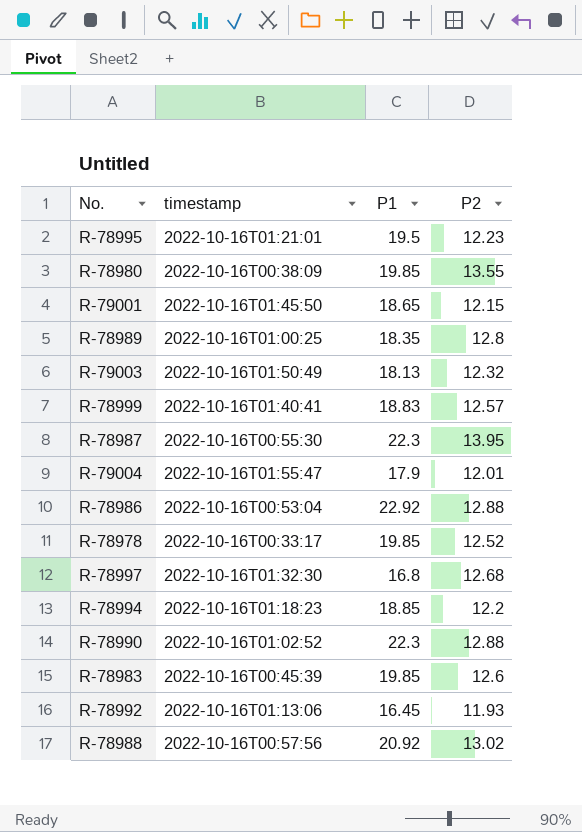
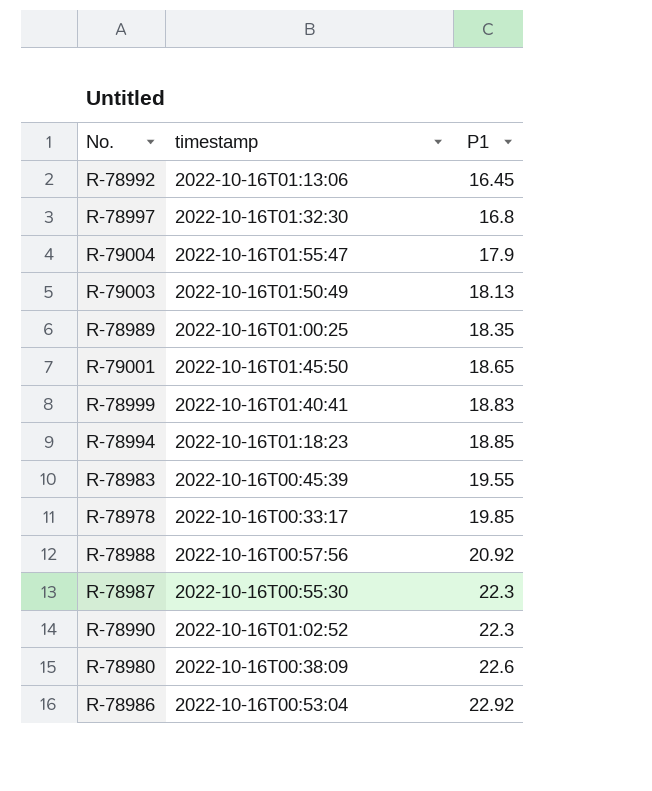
row order: none -> P1 ascending
column P2 | position: 4 -> none
row R-78995: 2022-10-16T01:21:01 | 19.5 | 12.23 -> none
R-78983 | P1: 19.85 -> 19.55
R-78980 | P1: 19.85 -> 22.6

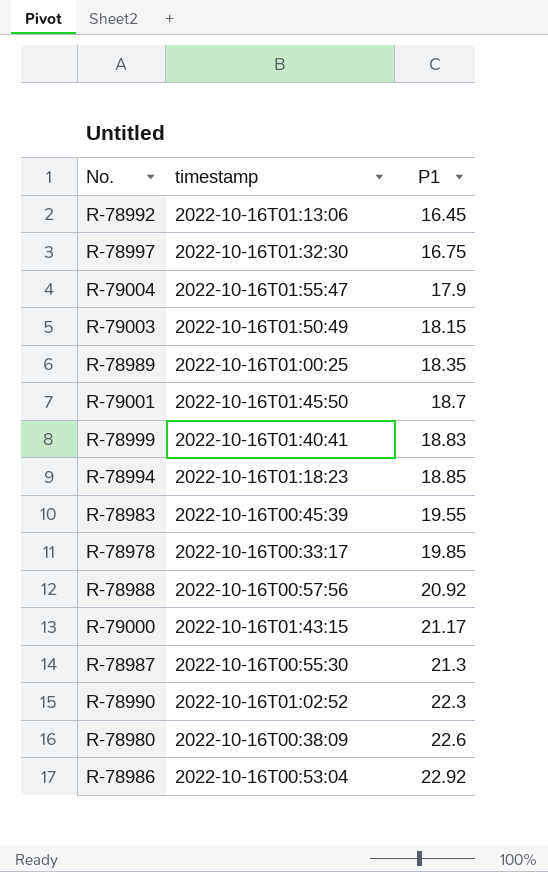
R-78997 | P1: 16.8 -> 16.75
R-79003 | P1: 18.13 -> 18.15
R-79001 | P1: 18.65 -> 18.7
row R-79000: none -> 2022-10-16T01:43:15 | 21.17
R-78987 | P1: 22.3 -> 21.3

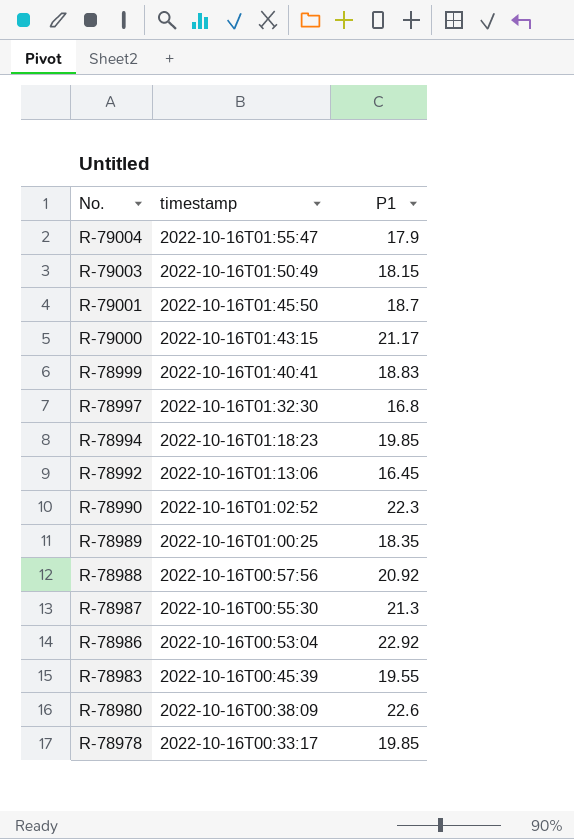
row order: P1 ascending -> No. descending
R-78997 | P1: 16.75 -> 16.8
R-78994 | P1: 18.85 -> 19.85

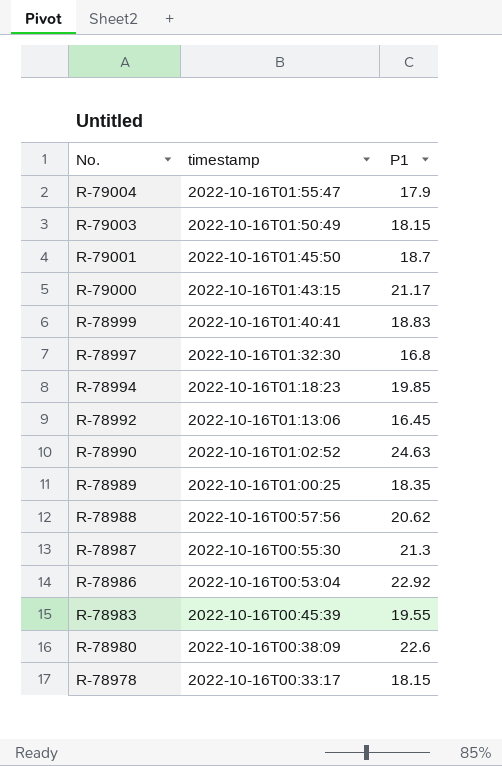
R-78990 | P1: 22.3 -> 24.63
R-78988 | P1: 20.92 -> 20.62
R-78978 | P1: 19.85 -> 18.15

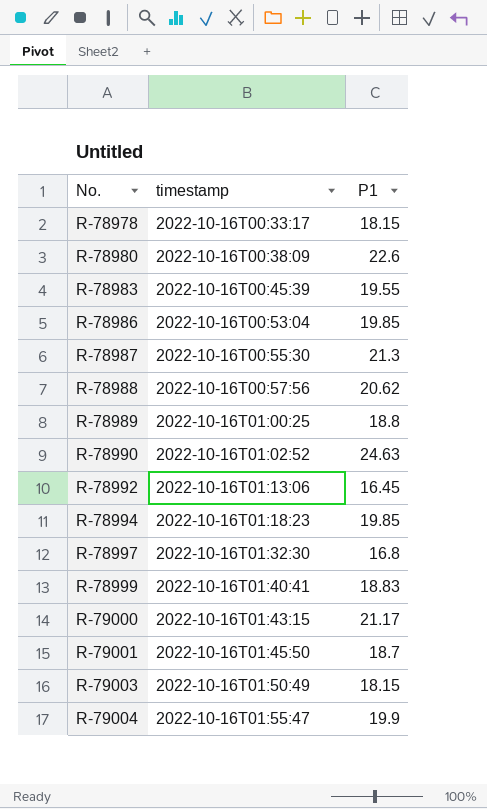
row order: No. descending -> No. ascending
R-78986 | P1: 22.92 -> 19.85
R-78989 | P1: 18.35 -> 18.8
R-79004 | P1: 17.9 -> 19.9

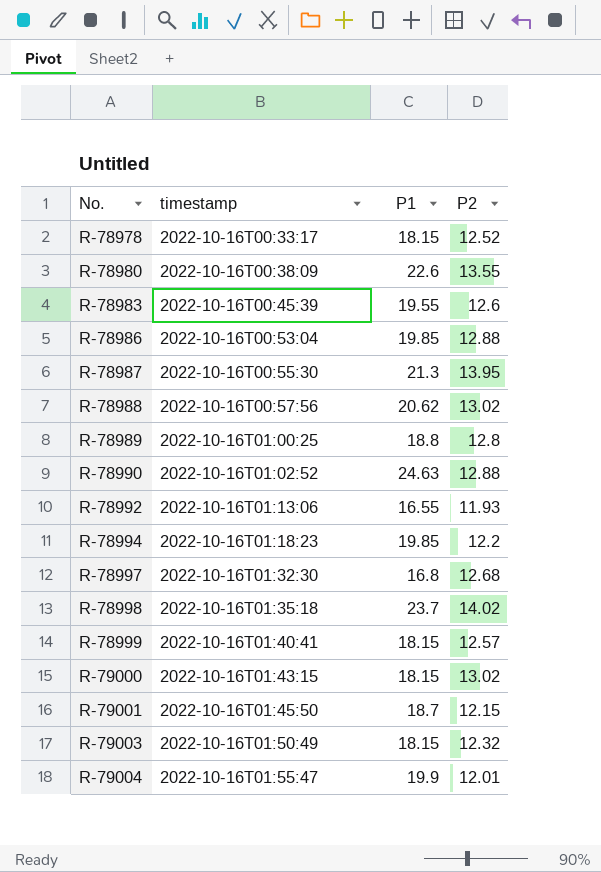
column P2 | position: none -> 4
R-78992 | P1: 16.45 -> 16.55
row R-78998: none -> 2022-10-16T01:35:18 | 23.7 | 14.02
R-78999 | P1: 18.83 -> 18.15
R-79000 | P1: 21.17 -> 18.15

